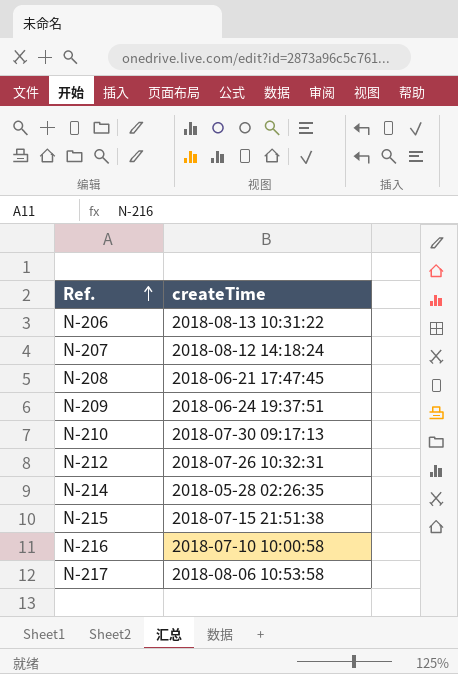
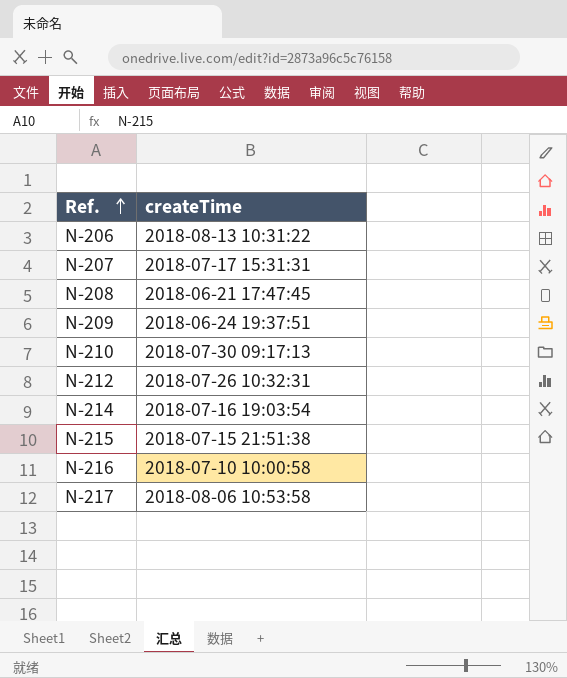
N-207 | createTime: 2018-08-12 14:18:24 -> 2018-07-17 15:31:31
N-214 | createTime: 2018-05-28 02:26:35 -> 2018-07-16 19:03:54

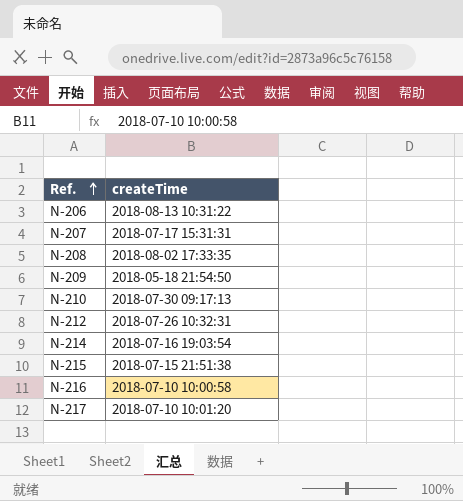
N-208 | createTime: 2018-06-21 17:47:45 -> 2018-08-02 17:33:35
N-209 | createTime: 2018-06-24 19:37:51 -> 2018-05-18 21:54:50
N-217 | createTime: 2018-08-06 10:53:58 -> 2018-07-10 10:01:20

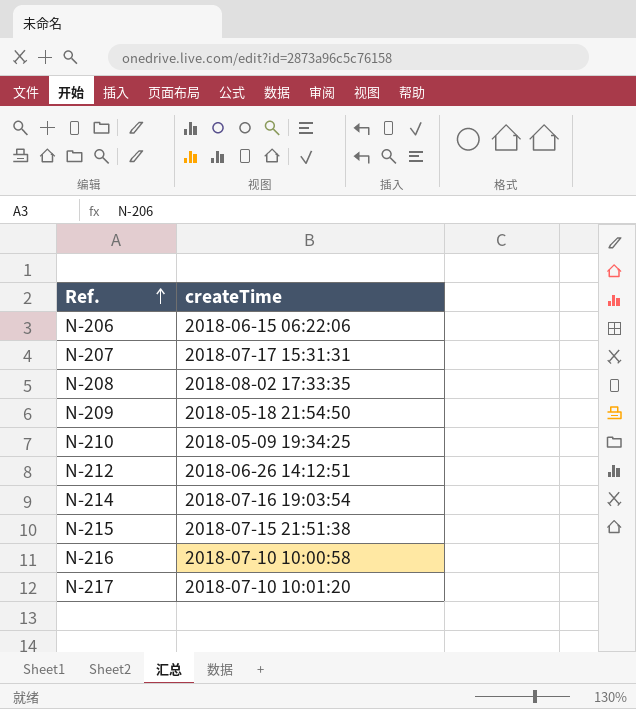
N-206 | createTime: 2018-08-13 10:31:22 -> 2018-06-15 06:22:06
N-210 | createTime: 2018-07-30 09:17:13 -> 2018-05-09 19:34:25
N-212 | createTime: 2018-07-26 10:32:31 -> 2018-06-26 14:12:51

